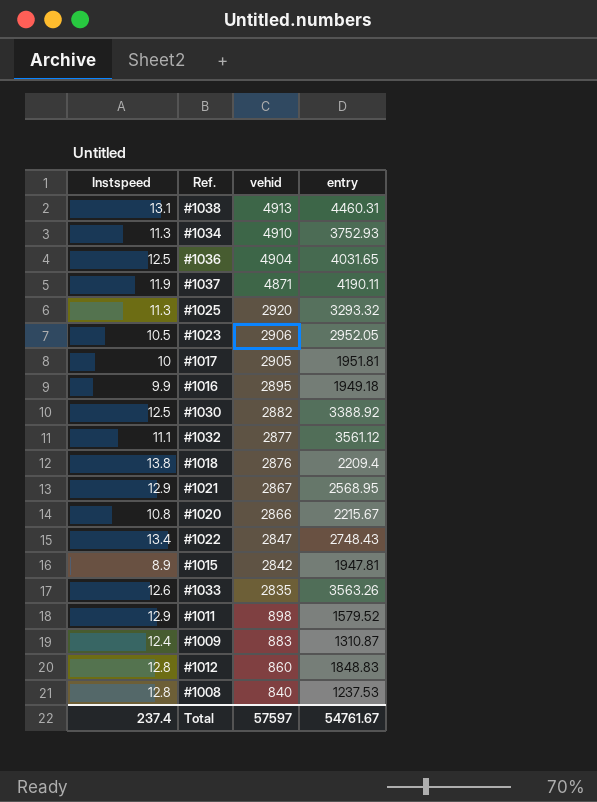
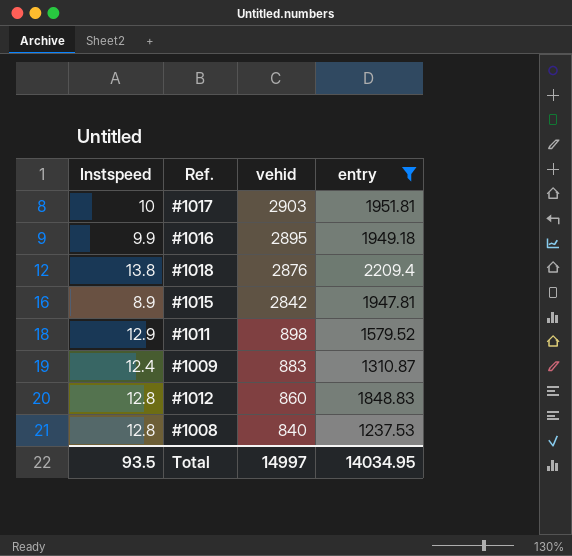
filter: none -> entry <= 2209.4
#1017 | vehid: 2905 -> 2903
Total | Instspeed: 237.4 -> 93.5
Total | vehid: 57597 -> 14997
Total | entry: 54761.67 -> 14034.95

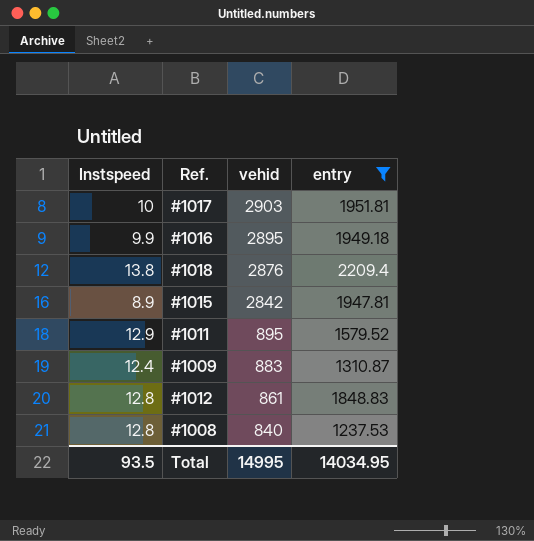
#1011 | vehid: 898 -> 895
#1012 | vehid: 860 -> 861
Total | vehid: 14997 -> 14995

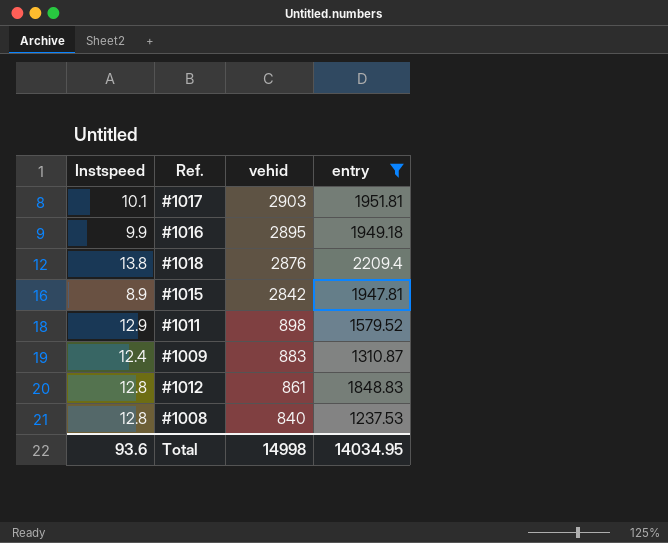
#1017 | Instspeed: 10 -> 10.1
#1011 | vehid: 895 -> 898
Total | Instspeed: 93.5 -> 93.6
Total | vehid: 14995 -> 14998

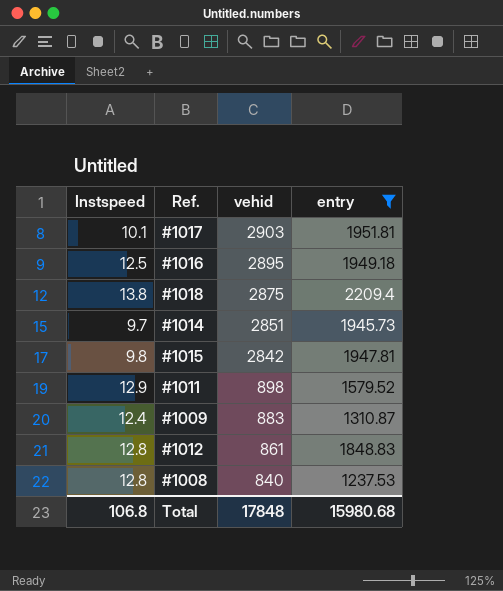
#1016 | Instspeed: 9.9 -> 12.5
#1018 | vehid: 2876 -> 2875
row #1014: none -> 9.7 | 2851 | 1945.73
#1015 | Instspeed: 8.9 -> 9.8
Total | Instspeed: 93.6 -> 106.8
Total | vehid: 14998 -> 17848
Total | entry: 14034.95 -> 15980.68

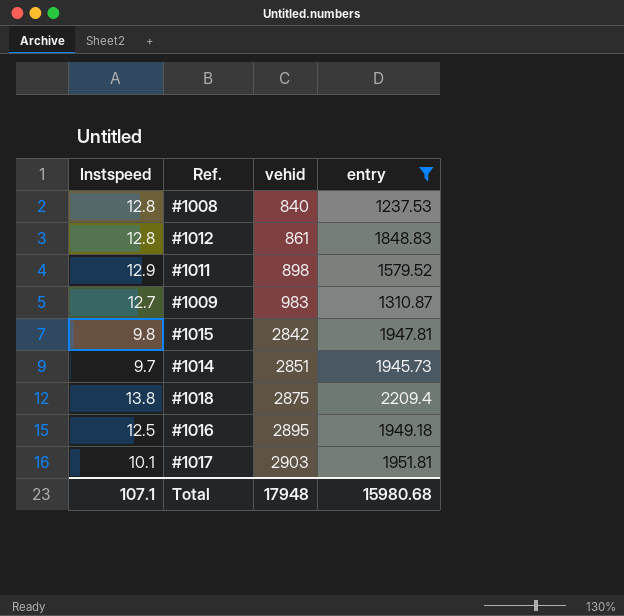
row order: vehid descending -> vehid ascending
#1009 | Instspeed: 12.4 -> 12.7
#1009 | vehid: 883 -> 983
Total | Instspeed: 106.8 -> 107.1
Total | vehid: 17848 -> 17948

